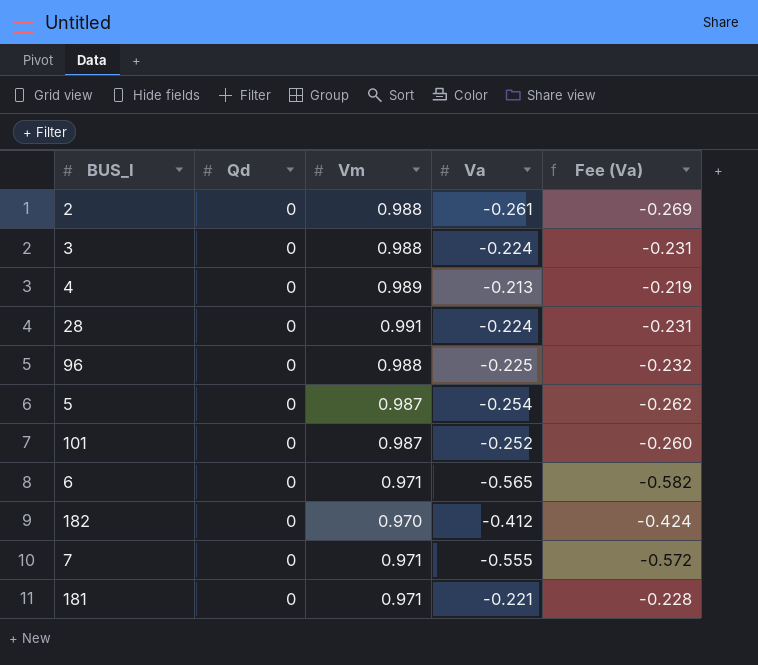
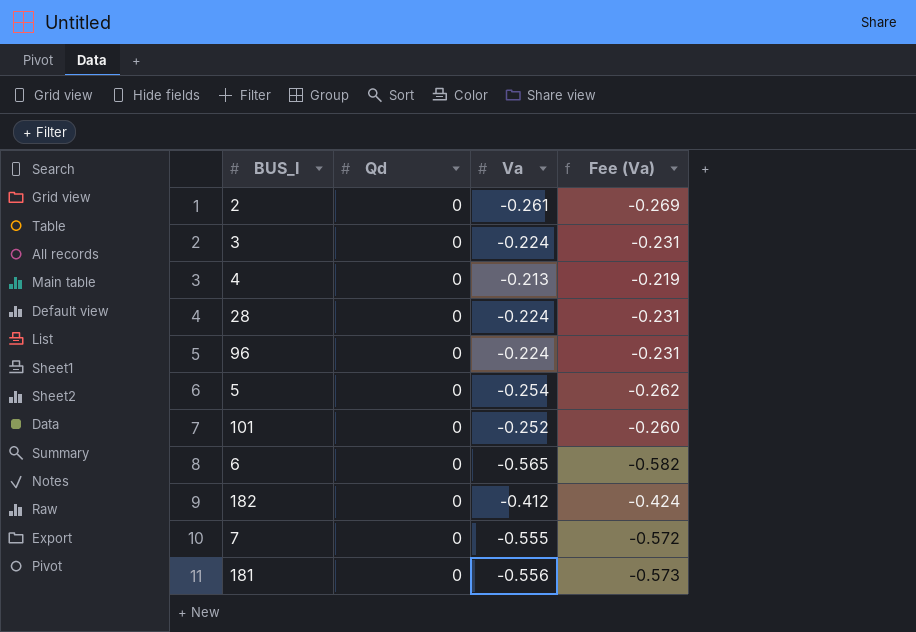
column Vm | position: 3 -> none
96 | Va: -0.225 -> -0.224
96 | Fee (Va): -0.232 -> -0.231
181 | Va: -0.221 -> -0.556
181 | Fee (Va): -0.228 -> -0.573

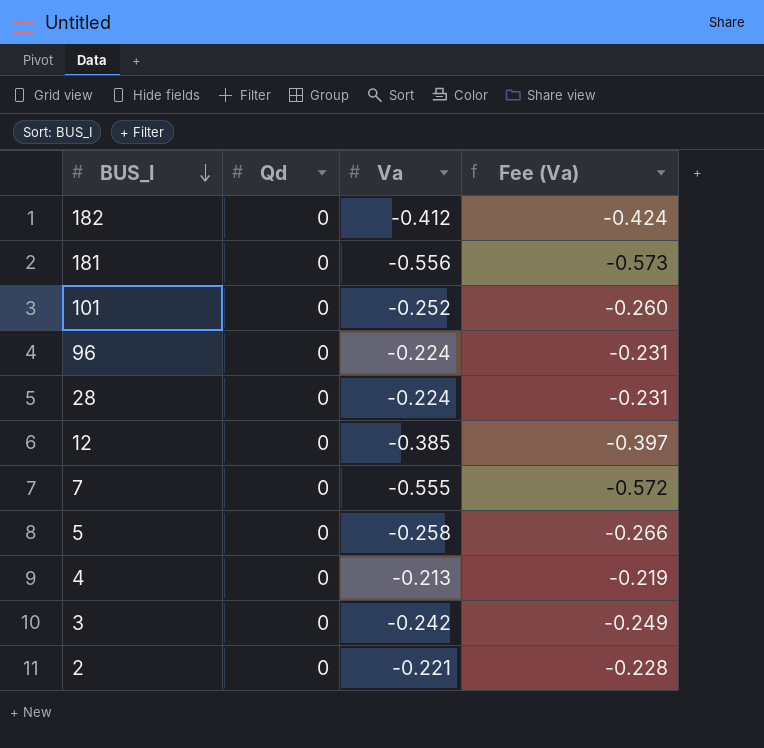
row order: none -> BUS_I descending
row 6: 0 | -0.565 | -0.582 -> none
row 12: none -> 0 | -0.385 | -0.397
5 | Va: -0.254 -> -0.258
5 | Fee (Va): -0.262 -> -0.266
3 | Va: -0.224 -> -0.242
3 | Fee (Va): -0.231 -> -0.249
2 | Va: -0.261 -> -0.221
2 | Fee (Va): -0.269 -> -0.228

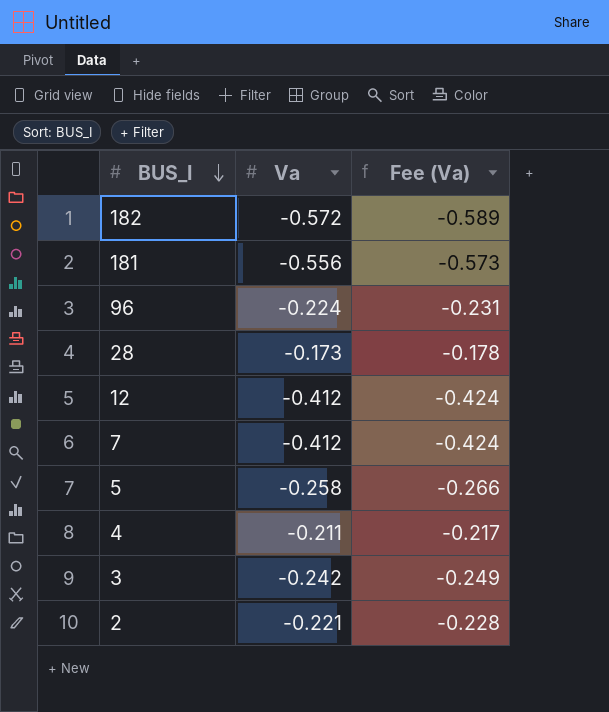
column Qd | position: 2 -> none
row 101: 0 | -0.252 | -0.260 -> none
182 | Va: -0.412 -> -0.572
182 | Fee (Va): -0.424 -> -0.589
28 | Va: -0.224 -> -0.173
28 | Fee (Va): -0.231 -> -0.178
12 | Va: -0.385 -> -0.412
12 | Fee (Va): -0.397 -> -0.424
7 | Va: -0.555 -> -0.412
7 | Fee (Va): -0.572 -> -0.424
4 | Va: -0.213 -> -0.211
4 | Fee (Va): -0.219 -> -0.217

